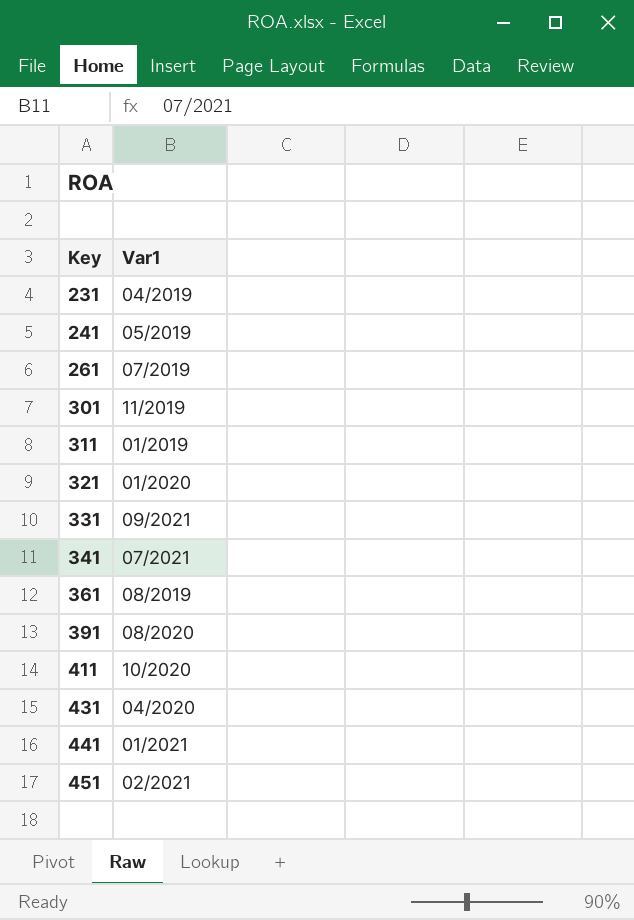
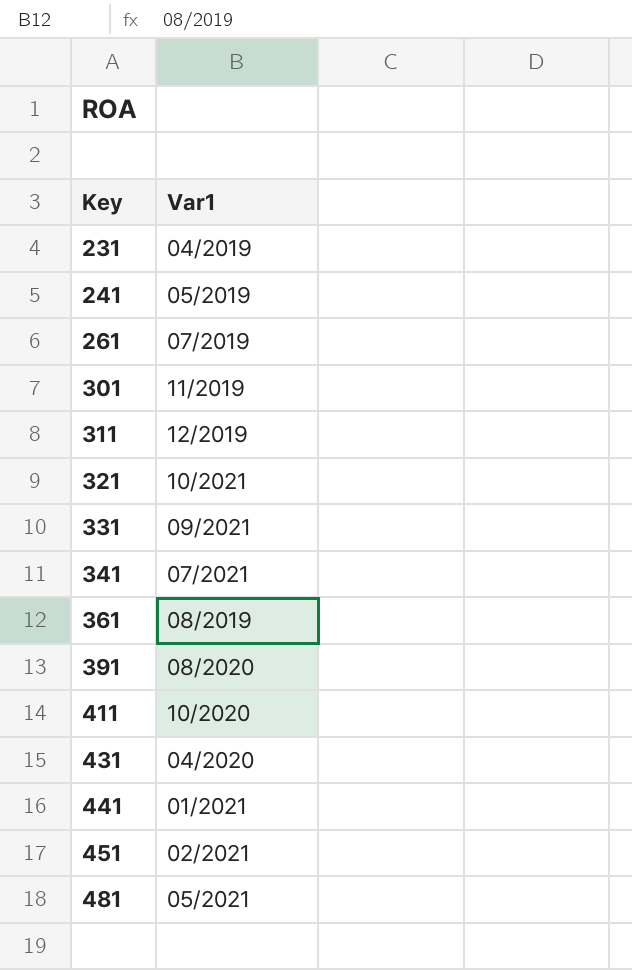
311 | Var1: 01/2019 -> 12/2019
321 | Var1: 01/2020 -> 10/2021
row 481: none -> 05/2021

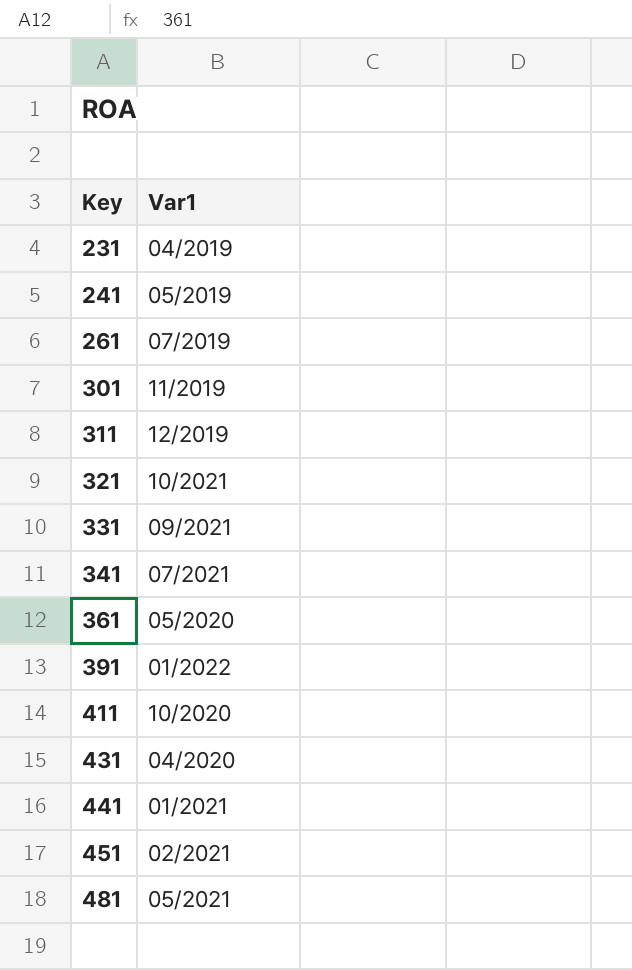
361 | Var1: 08/2019 -> 05/2020
391 | Var1: 08/2020 -> 01/2022

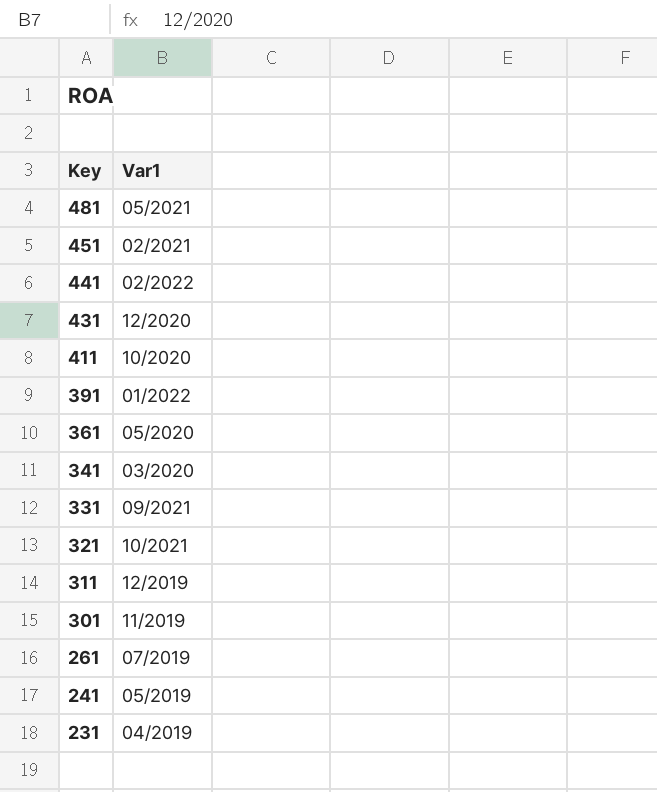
row order: Key ascending -> Key descending
441 | Var1: 01/2021 -> 02/2022
431 | Var1: 04/2020 -> 12/2020
341 | Var1: 07/2021 -> 03/2020

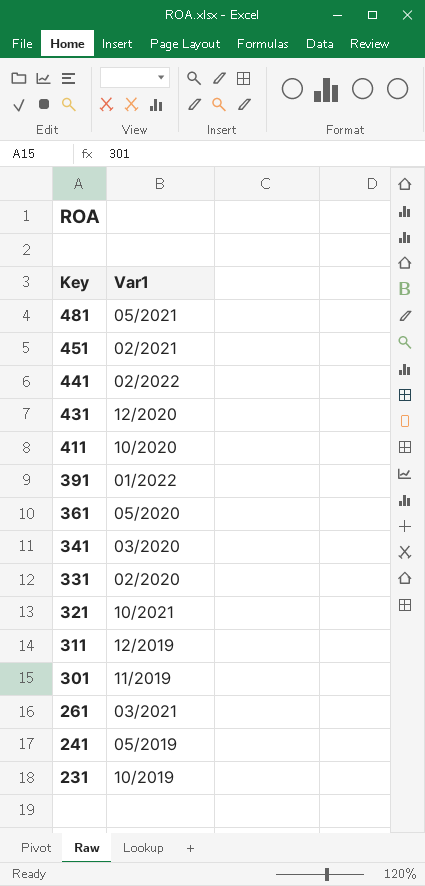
331 | Var1: 09/2021 -> 02/2020
261 | Var1: 07/2019 -> 03/2021
231 | Var1: 04/2019 -> 10/2019

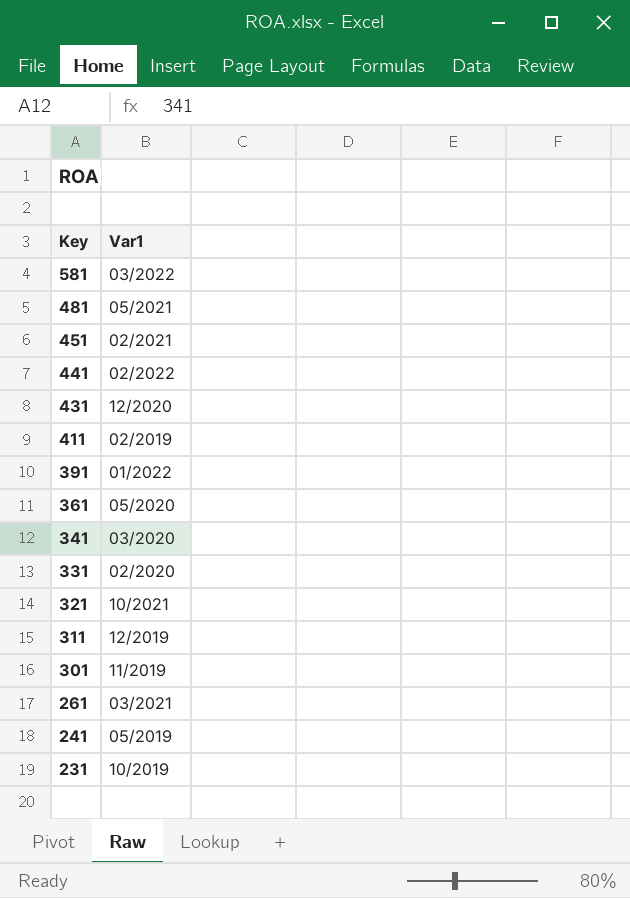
row 581: none -> 03/2022
411 | Var1: 10/2020 -> 02/2019

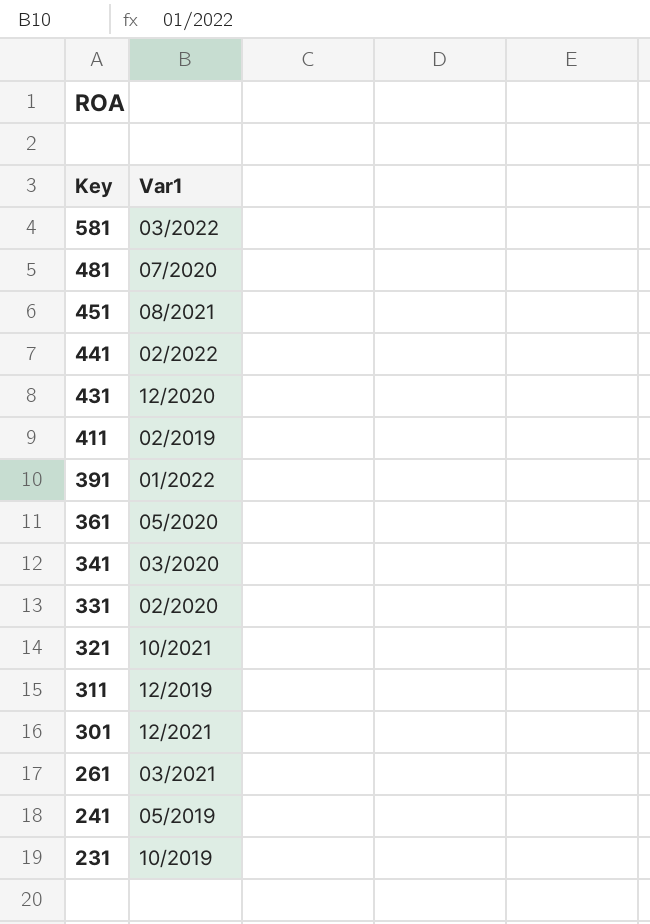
481 | Var1: 05/2021 -> 07/2020
451 | Var1: 02/2021 -> 08/2021
301 | Var1: 11/2019 -> 12/2021

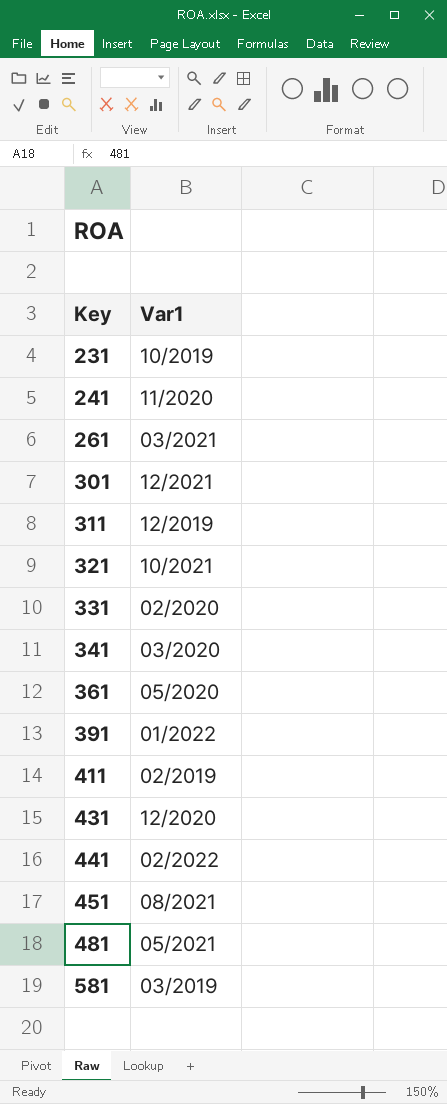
row order: Key descending -> Key ascending
241 | Var1: 05/2019 -> 11/2020
481 | Var1: 07/2020 -> 05/2021
581 | Var1: 03/2022 -> 03/2019

